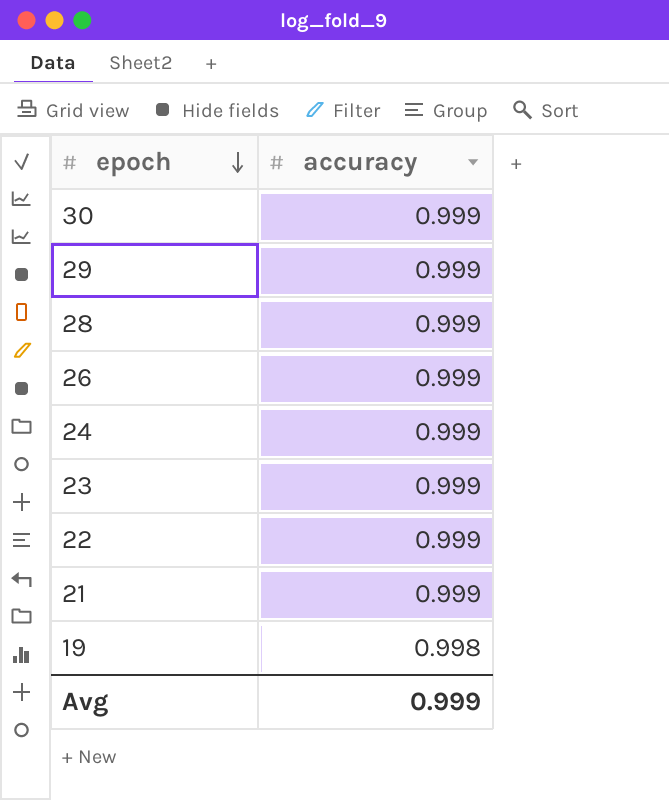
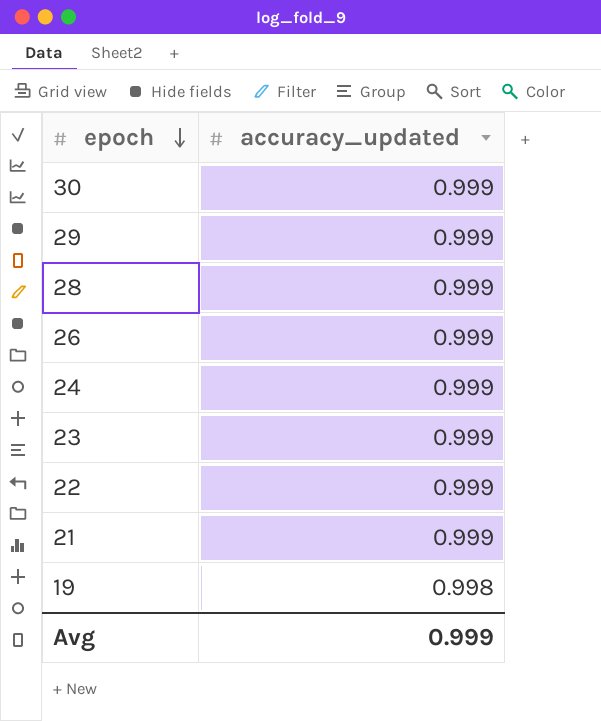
column name: accuracy -> accuracy_updated

